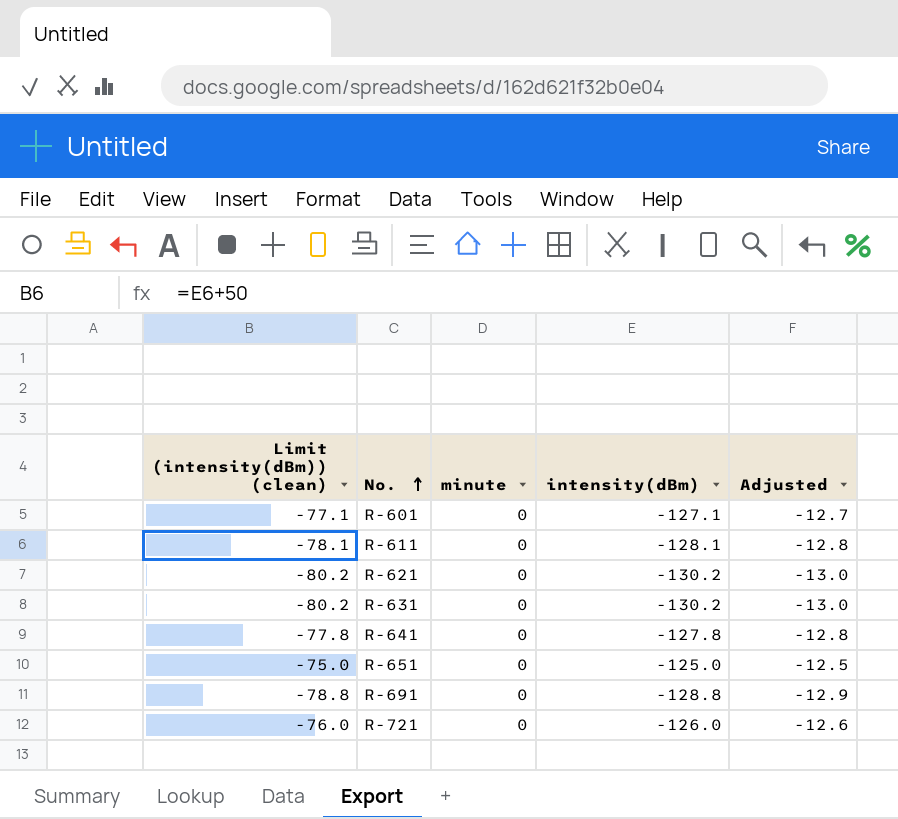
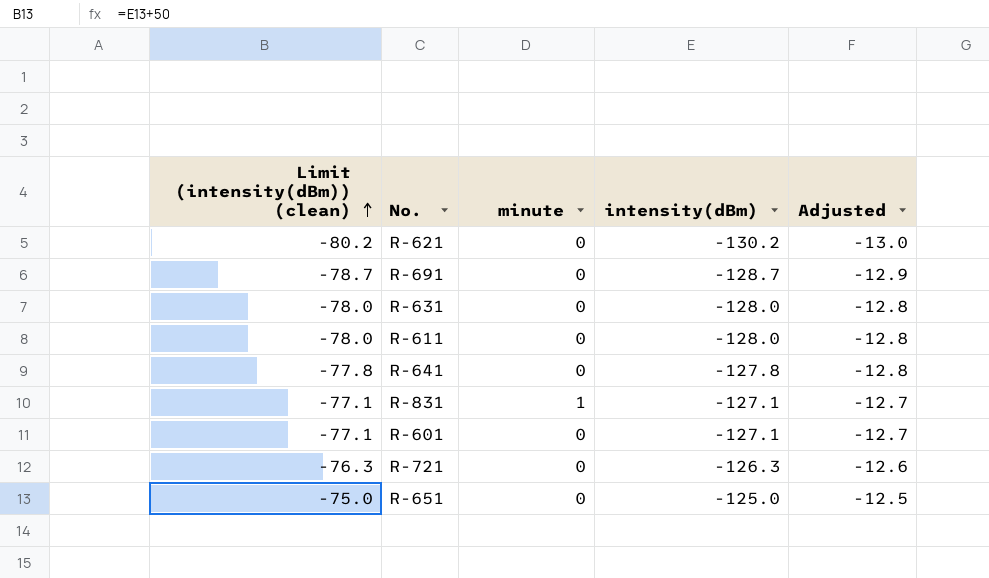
row order: No. ascending -> Limit (intensity(dBm)) (clean) ascending
R-691 | Limit (intensity(dBm)) (clean): -78.8 -> -78.7
R-691 | intensity(dBm): -128.8 -> -128.7
R-631 | Limit (intensity(dBm)) (clean): -80.2 -> -78.0
R-631 | intensity(dBm): -130.2 -> -128.0
R-631 | Adjusted: -13.0 -> -12.8
R-611 | Limit (intensity(dBm)) (clean): -78.1 -> -78.0
R-611 | intensity(dBm): -128.1 -> -128.0
row R-831: none -> -77.1 | 1 | -127.1 | -12.7
R-721 | Limit (intensity(dBm)) (clean): -76.0 -> -76.3
R-721 | intensity(dBm): -126.0 -> -126.3

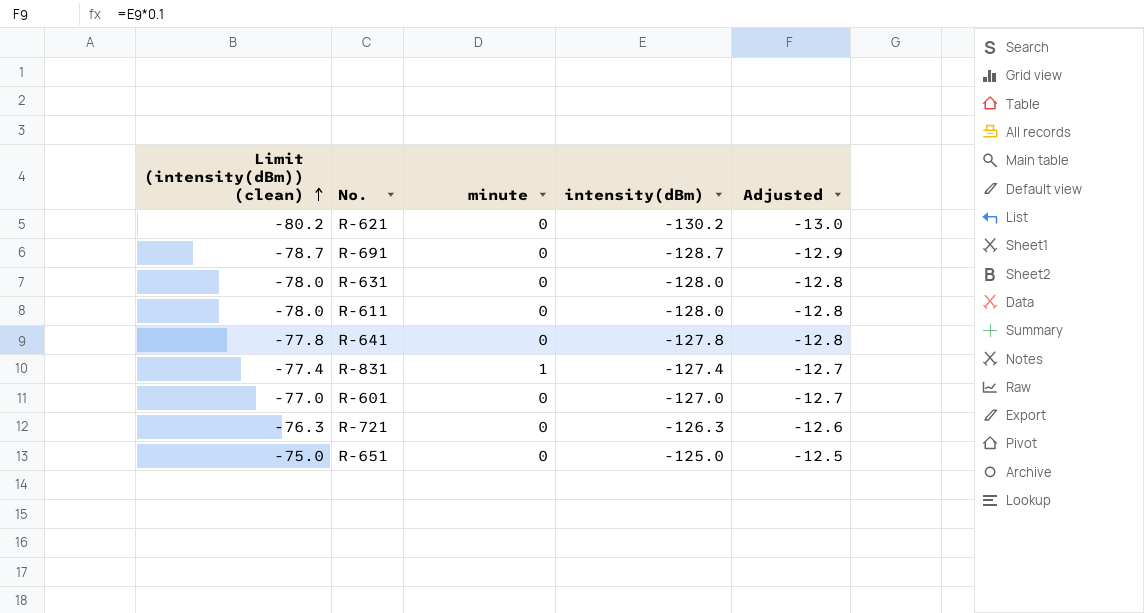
R-831 | Limit (intensity(dBm)) (clean): -77.1 -> -77.4
R-831 | intensity(dBm): -127.1 -> -127.4
R-601 | Limit (intensity(dBm)) (clean): -77.1 -> -77.0
R-601 | intensity(dBm): -127.1 -> -127.0

